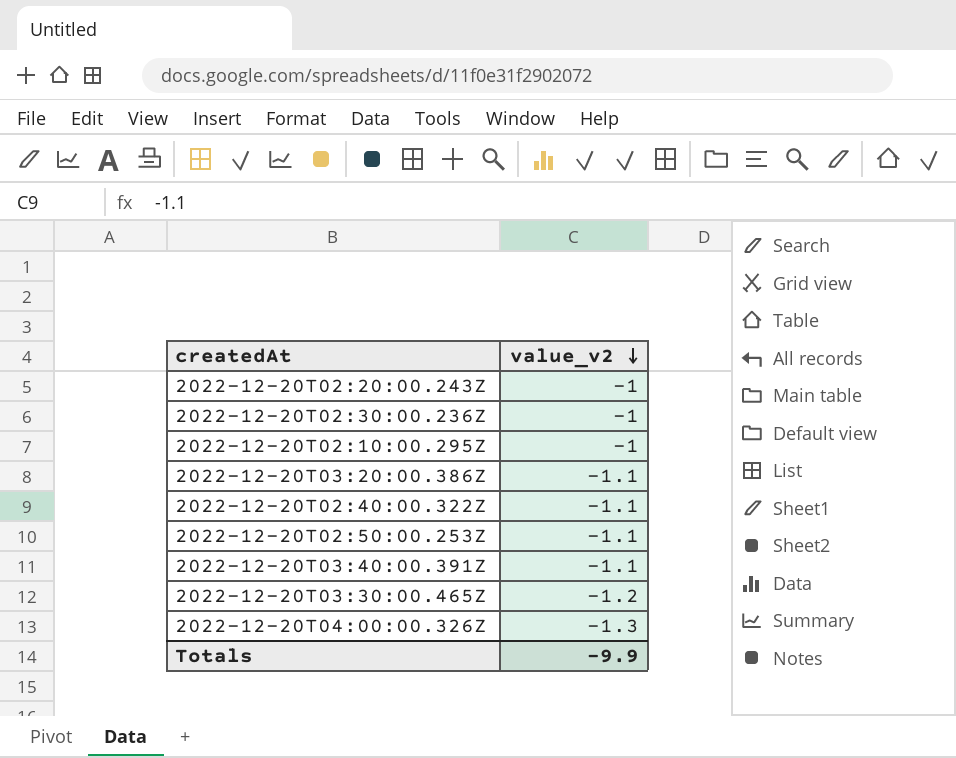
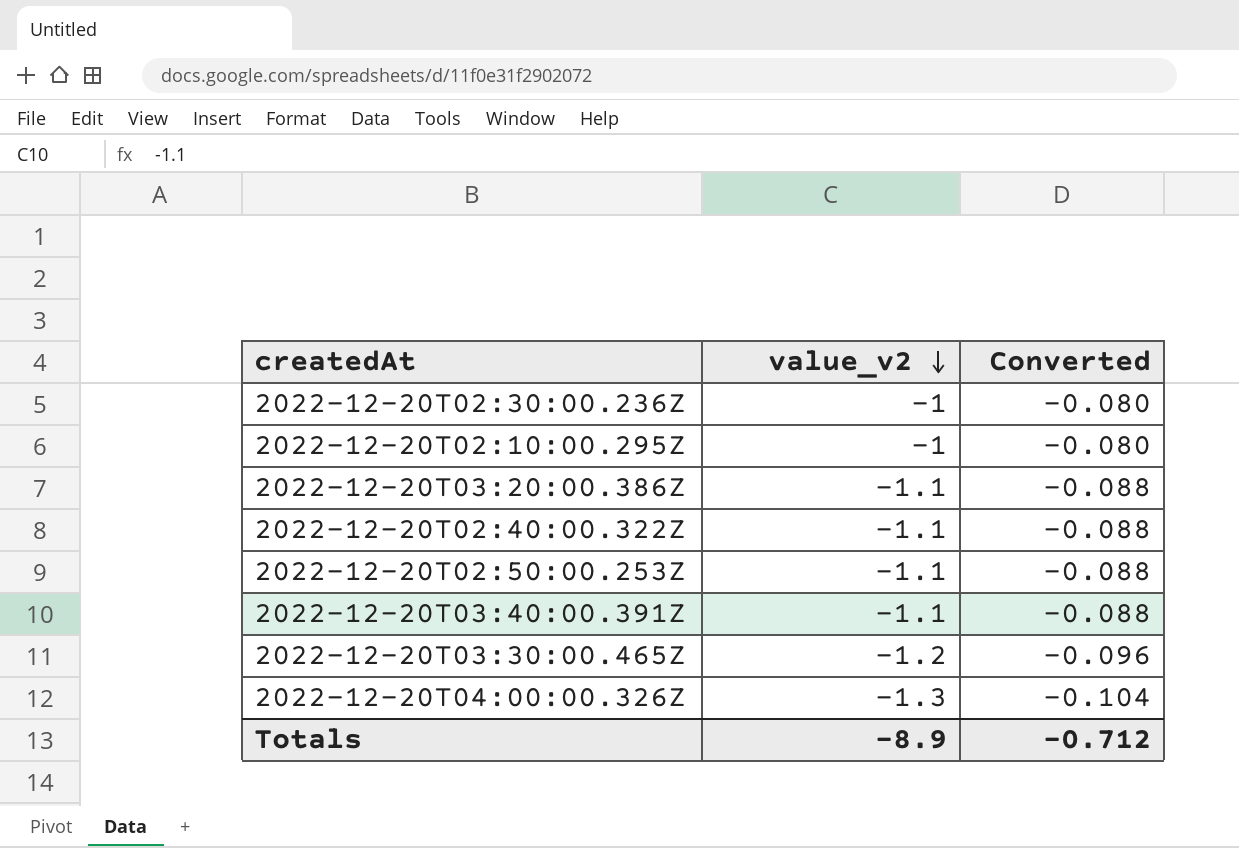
column Converted | formula: none -> [value_v2] * 0.08
row 2022-12-20T02:20:00.243Z: -1 -> none
Totals | value_v2: -9.9 -> -8.9

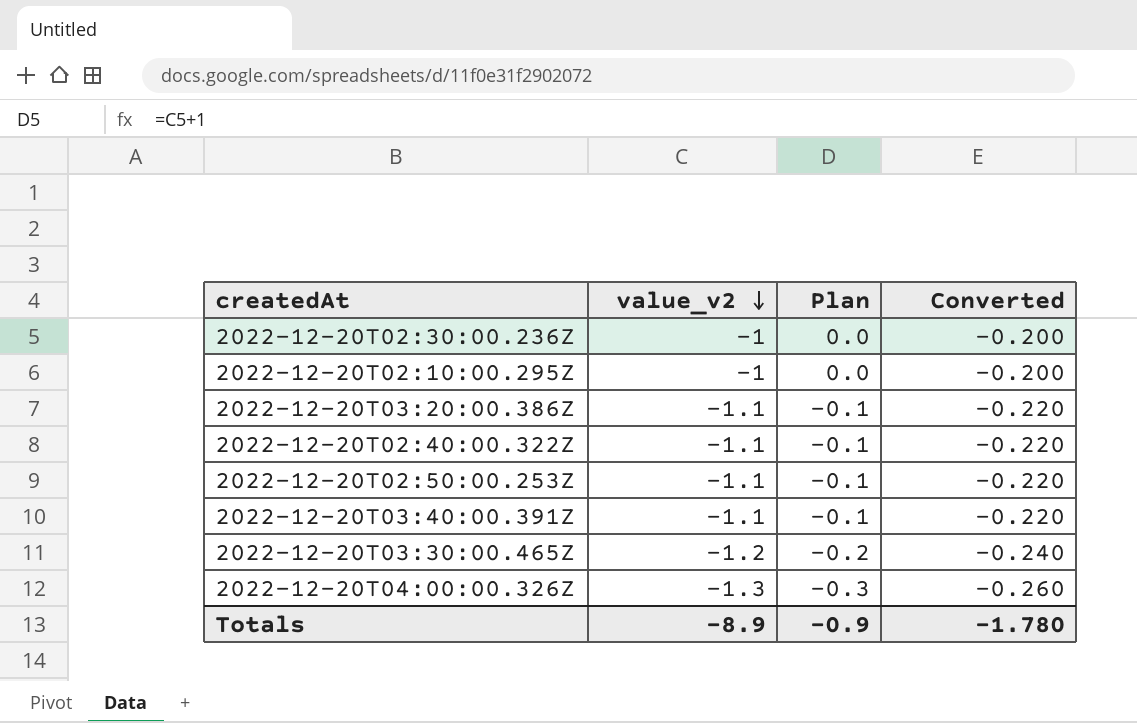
column Plan | formula: none -> [value_v2] + 1
column Converted | formula: [value_v2] * 0.08 -> [value_v2] * 0.2
Totals | Converted: -0.712 -> -1.780

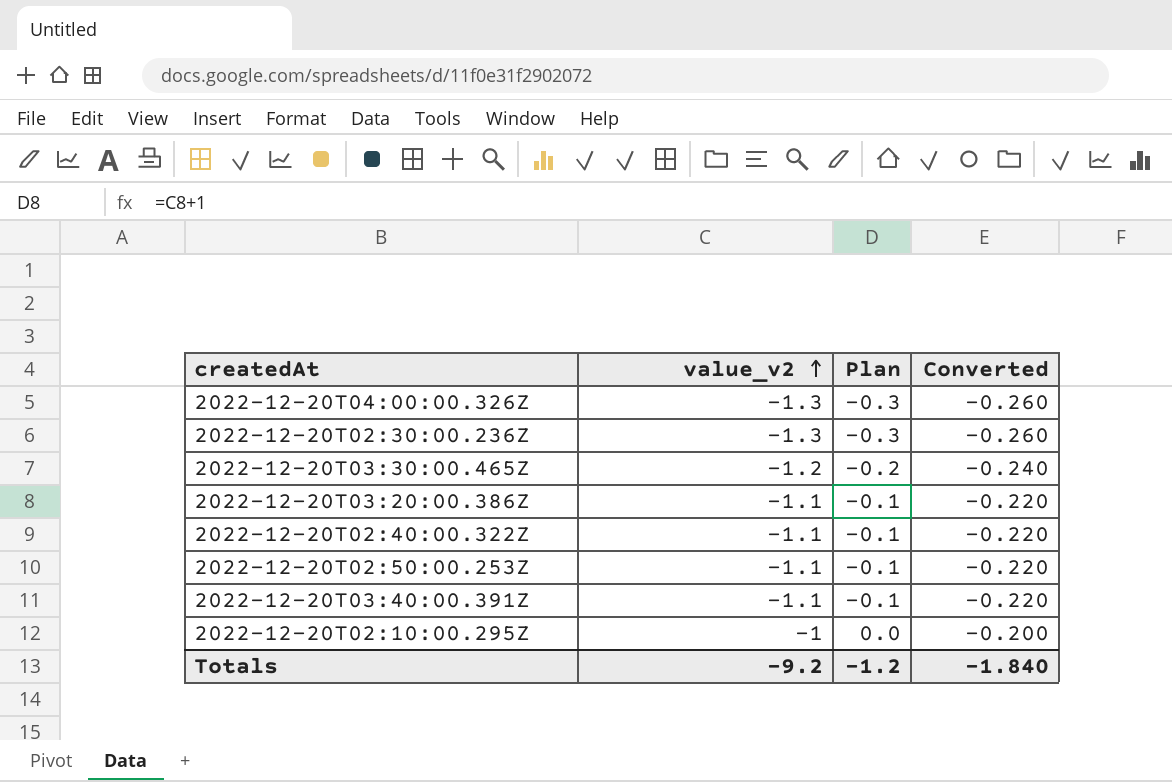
row order: value_v2 descending -> value_v2 ascending
2022-12-20T02:30:00.236Z | value_v2: -1 -> -1.3
2022-12-20T02:30:00.236Z | Plan: 0.0 -> -0.3
2022-12-20T02:30:00.236Z | Converted: -0.200 -> -0.260
Totals | value_v2: -8.9 -> -9.2
Totals | Plan: -0.9 -> -1.2
Totals | Converted: -1.780 -> -1.840

